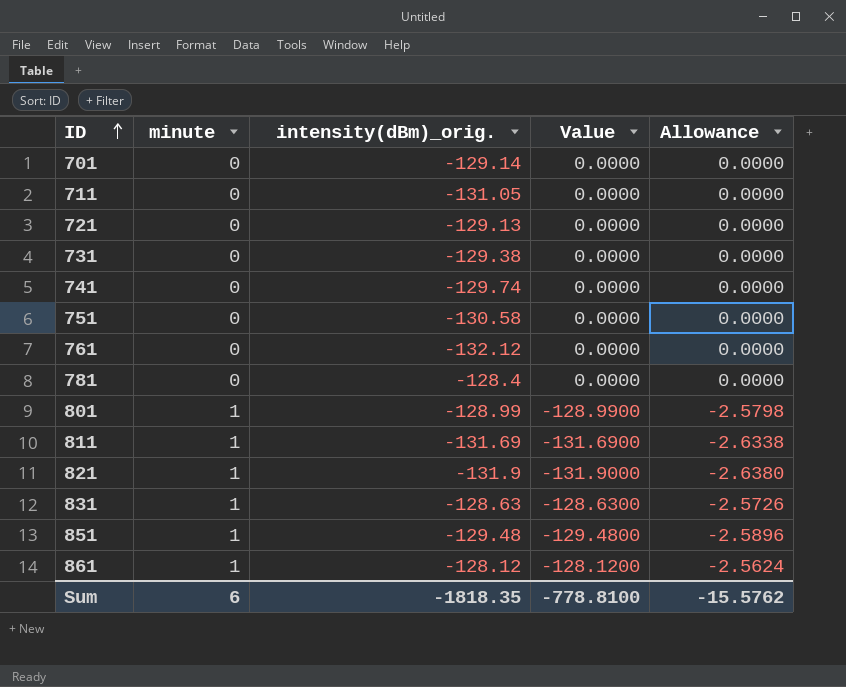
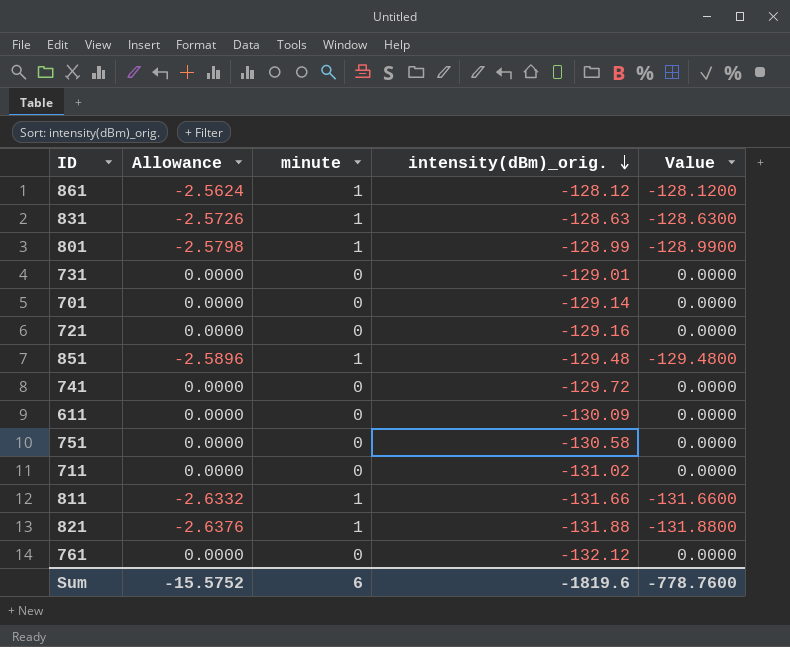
row order: ID ascending -> intensity(dBm)_orig. descending
column Allowance | position: 5 -> 2
row 781: 0 | -128.4 | 0.0000 | 0.0000 -> none
731 | intensity(dBm)_orig.: -129.38 -> -129.01
721 | intensity(dBm)_orig.: -129.13 -> -129.16
741 | intensity(dBm)_orig.: -129.74 -> -129.72
row 611: none -> 0.0000 | 0 | -130.09 | 0.0000
711 | intensity(dBm)_orig.: -131.05 -> -131.02
811 | Allowance: -2.6338 -> -2.6332
811 | intensity(dBm)_orig.: -131.69 -> -131.66
811 | Value: -131.6900 -> -131.6600
821 | Allowance: -2.6380 -> -2.6376
821 | intensity(dBm)_orig.: -131.9 -> -131.88
821 | Value: -131.9000 -> -131.8800
Sum | Allowance: -15.5762 -> -15.5752
Sum | intensity(dBm)_orig.: -1818.35 -> -1819.6
Sum | Value: -778.8100 -> -778.7600

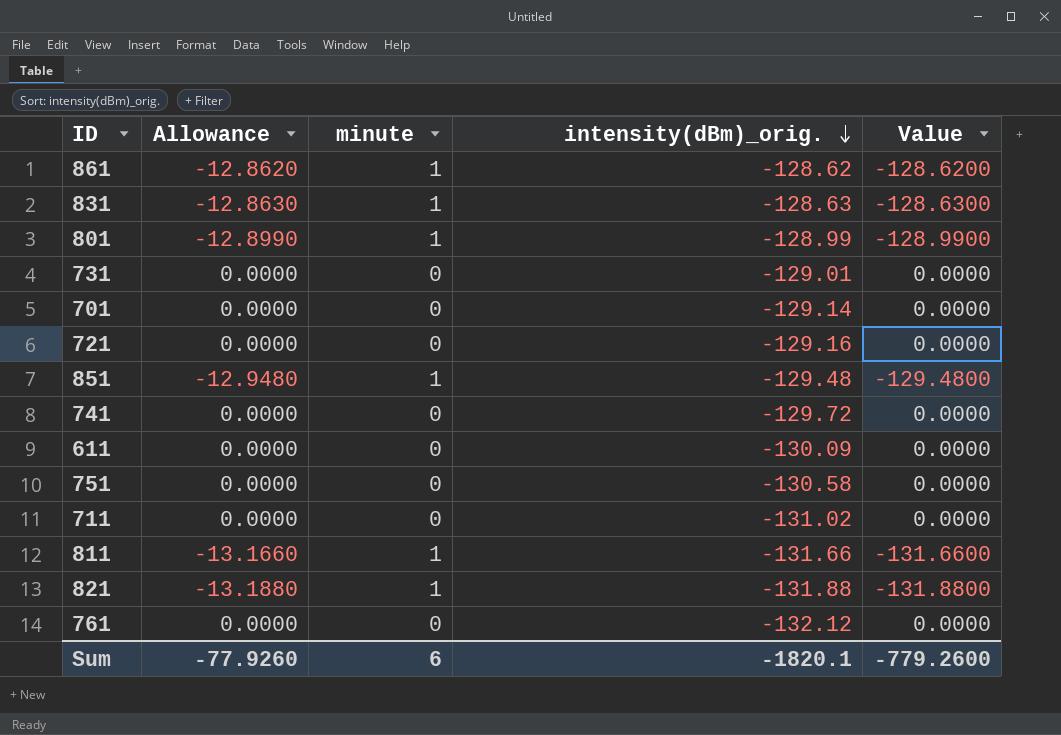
column Allowance | formula: [Value] * 0.02 -> [Value] * 0.1
861 | intensity(dBm)_orig.: -128.12 -> -128.62
861 | Value: -128.1200 -> -128.6200
Sum | Allowance: -15.5752 -> -77.9260
Sum | intensity(dBm)_orig.: -1819.6 -> -1820.1
Sum | Value: -778.7600 -> -779.2600

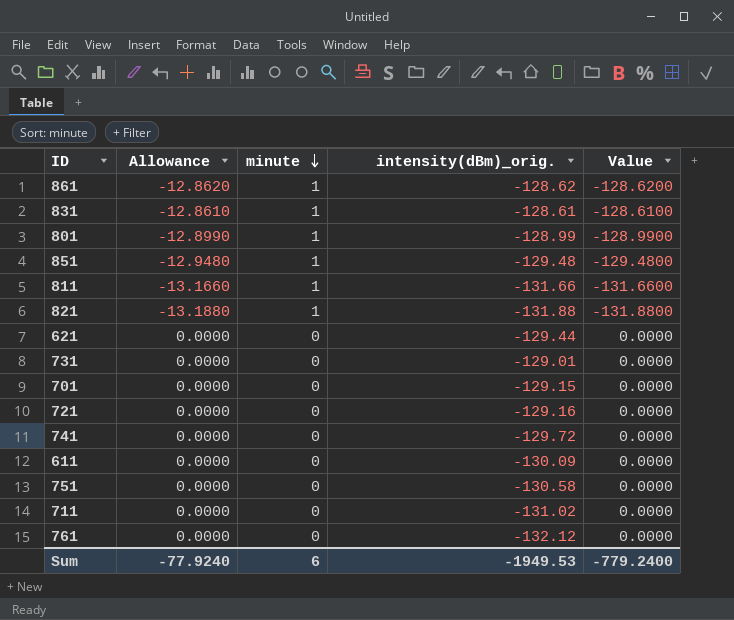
row order: intensity(dBm)_orig. descending -> minute descending
831 | Allowance: -12.8630 -> -12.8610
831 | intensity(dBm)_orig.: -128.63 -> -128.61
831 | Value: -128.6300 -> -128.6100
row 621: none -> 0.0000 | 0 | -129.44 | 0.0000
701 | intensity(dBm)_orig.: -129.14 -> -129.15
Sum | Allowance: -77.9260 -> -77.9240
Sum | intensity(dBm)_orig.: -1820.1 -> -1949.53
Sum | Value: -779.2600 -> -779.2400

